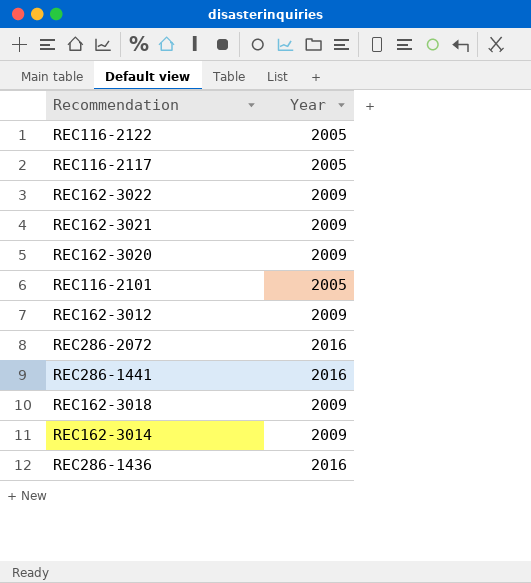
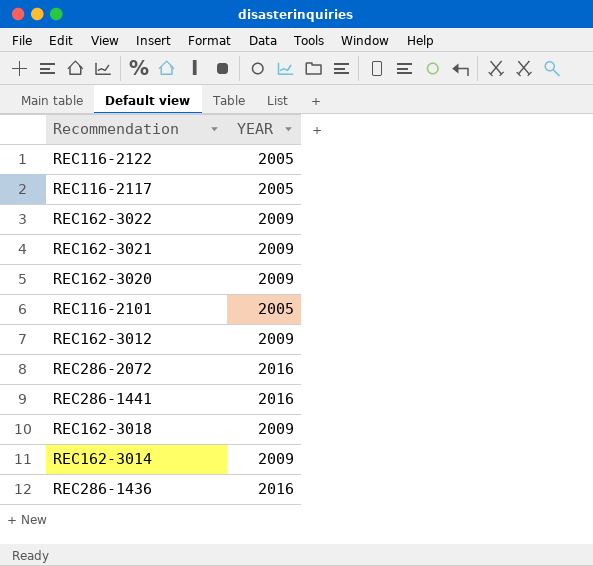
column name: Year -> YEAR

